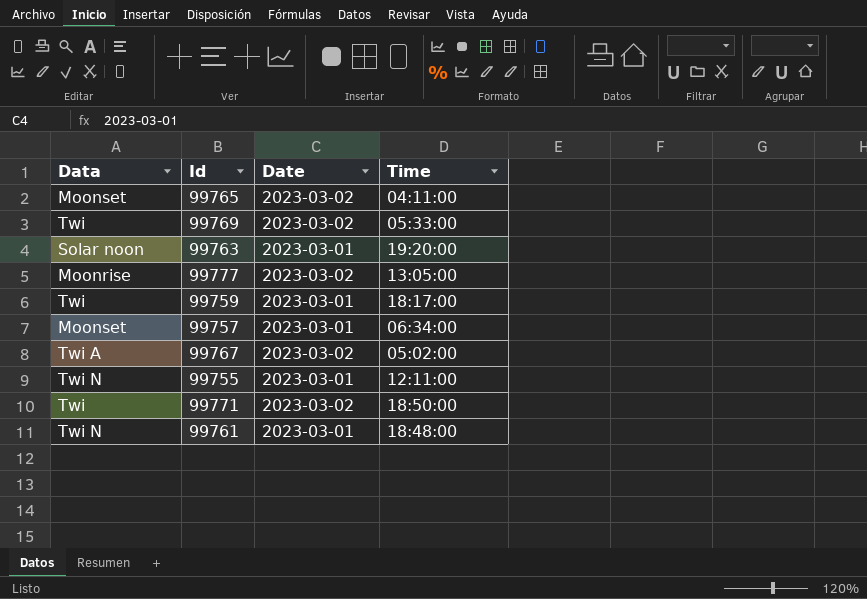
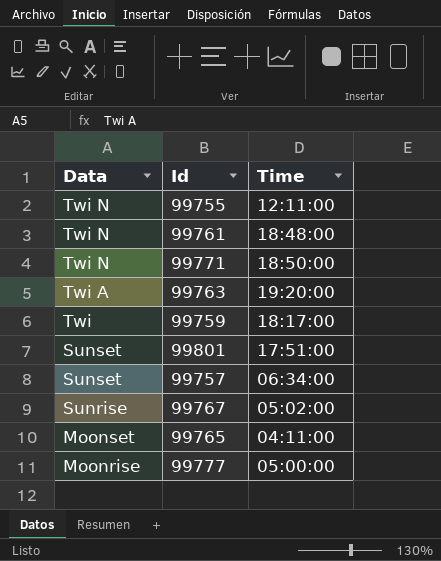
row order: none -> Data descending
column Date | position: 3 -> none
row 99769: Twi | 2023-03-02 | 05:33:00 -> none
99771 | Data: Twi -> Twi N
99763 | Data: Solar noon -> Twi A
row 99801: none -> Sunset | 17:51:00
99757 | Data: Moonset -> Sunset
99767 | Data: Twi A -> Sunrise
99777 | Time: 13:05:00 -> 05:00:00

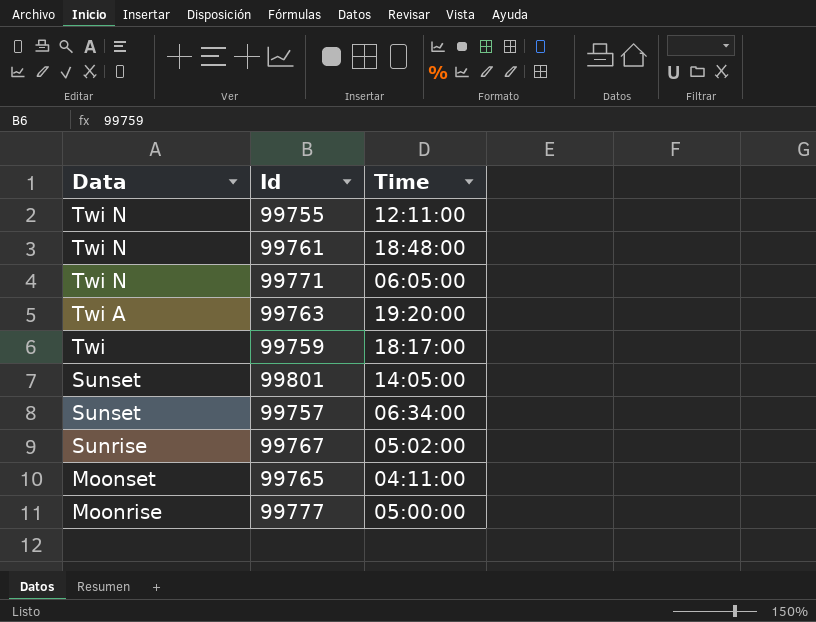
99771 | Time: 18:50:00 -> 06:05:00
99801 | Time: 17:51:00 -> 14:05:00

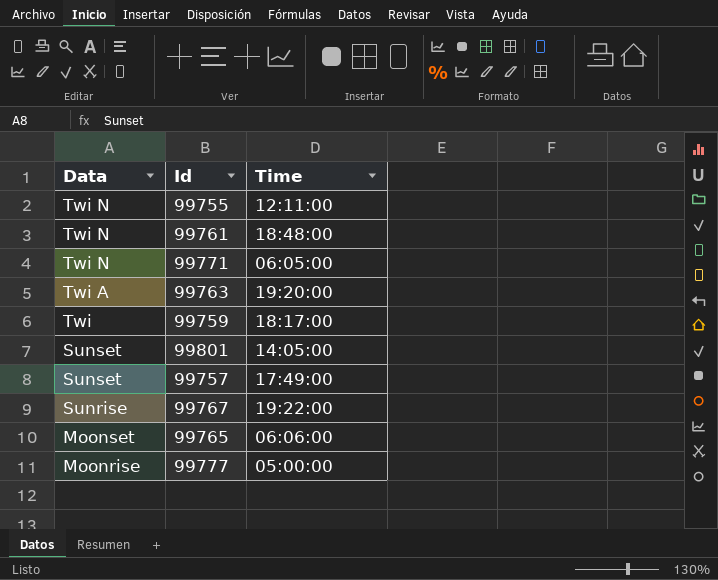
99757 | Time: 06:34:00 -> 17:49:00
99767 | Time: 05:02:00 -> 19:22:00
99765 | Time: 04:11:00 -> 06:06:00

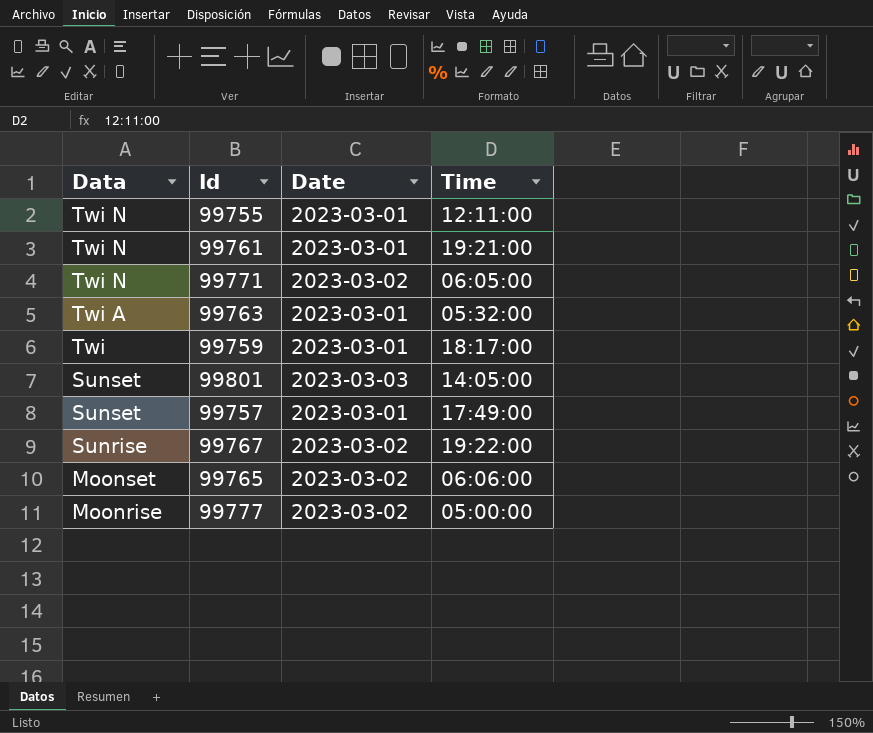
column Date | position: none -> 3
99761 | Time: 18:48:00 -> 19:21:00
99763 | Time: 19:20:00 -> 05:32:00

